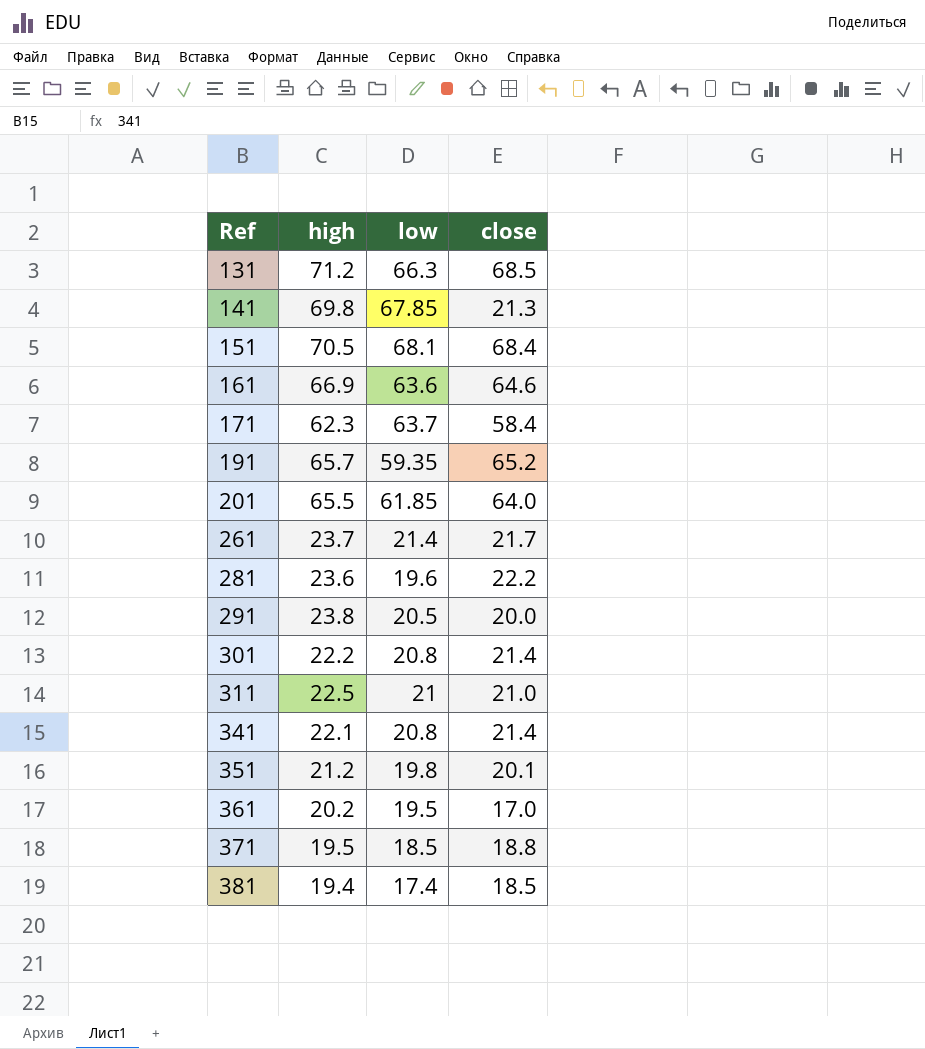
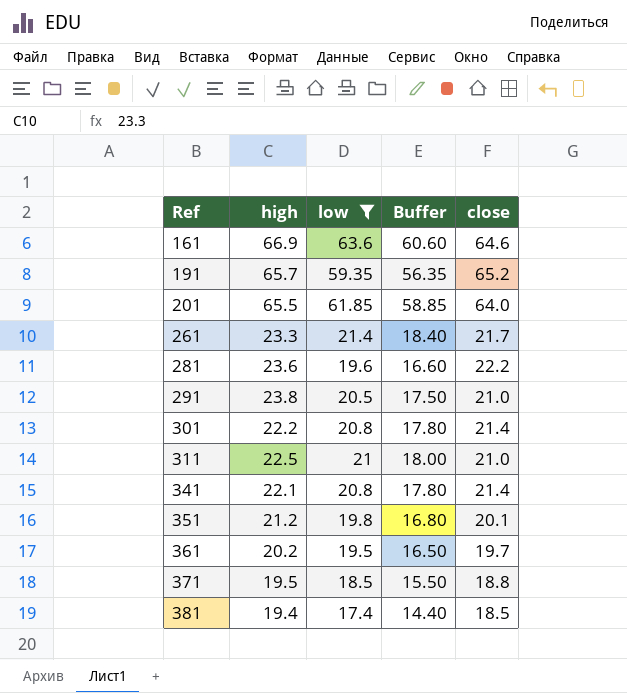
filter: none -> low <= 63.6
column Buffer | formula: none -> [low] - 3
261 | high: 23.7 -> 23.3
291 | close: 20.0 -> 21.0
361 | close: 17.0 -> 19.7

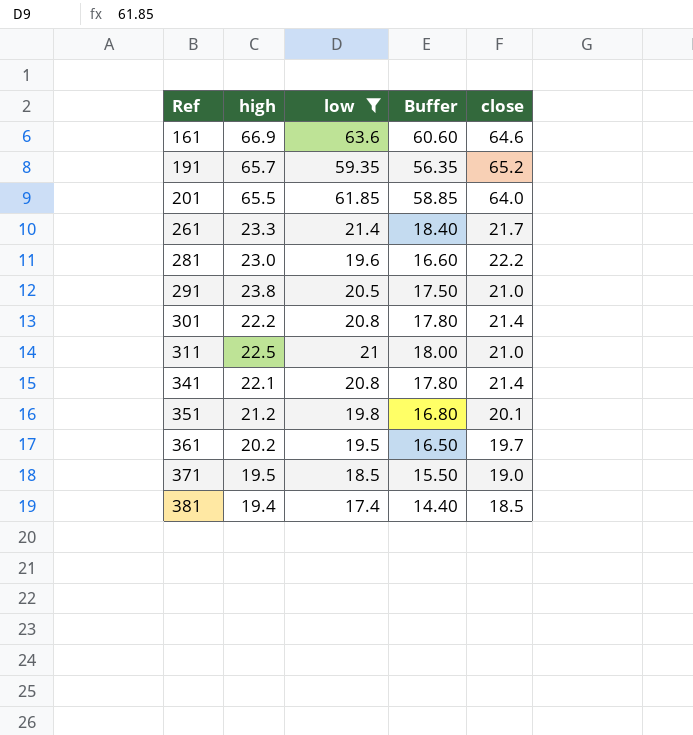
281 | high: 23.6 -> 23.0
371 | close: 18.8 -> 19.0

